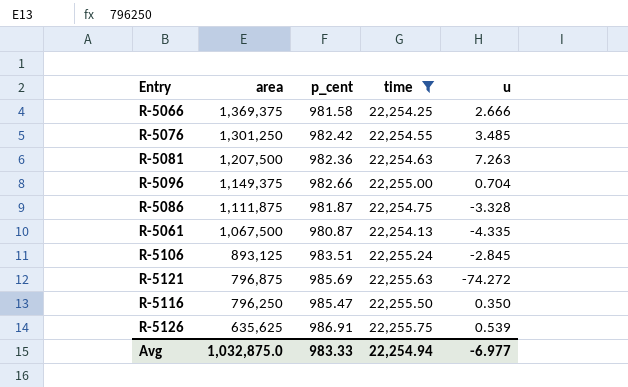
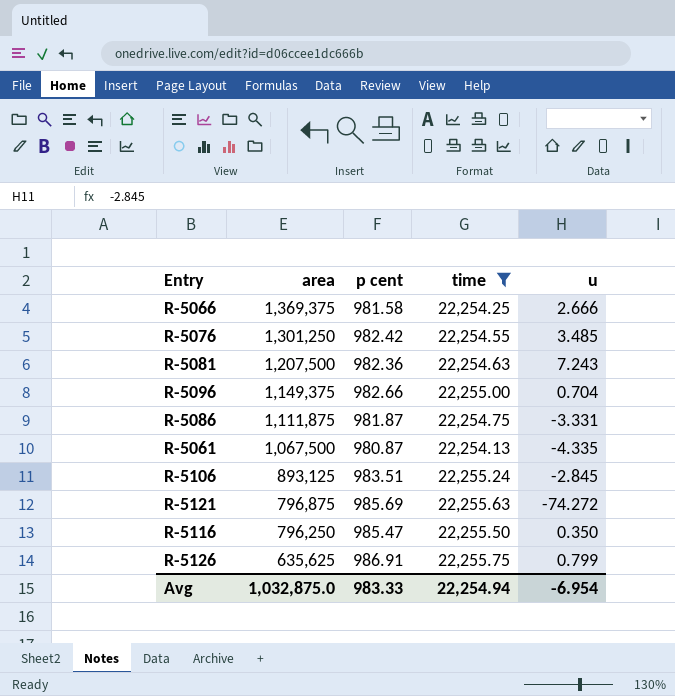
column name: p_cent -> p cent
R-5081 | u: 7.263 -> 7.243
R-5086 | u: -3.328 -> -3.331
R-5126 | u: 0.539 -> 0.799
Avg | u: -6.977 -> -6.954

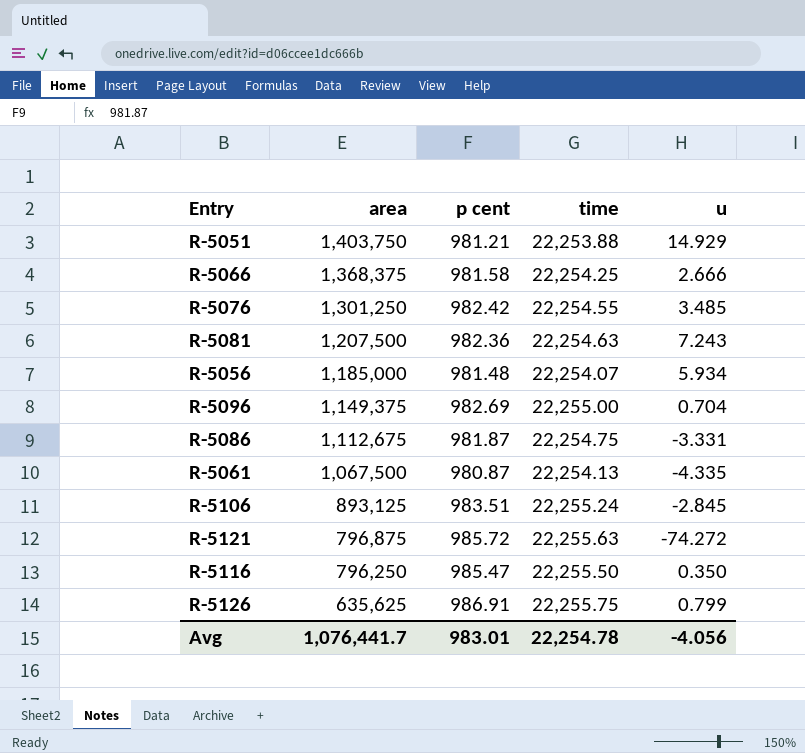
filter: time >= 22,254.13 -> none
R-5066 | area: 1,369,375 -> 1,368,375
R-5096 | p cent: 982.66 -> 982.69
R-5086 | area: 1,111,875 -> 1,112,675
R-5121 | p cent: 985.69 -> 985.72
Avg | area: 1,032,875.0 -> 1,076,441.7
Avg | p cent: 983.33 -> 983.01
Avg | time: 22,254.94 -> 22,254.78
Avg | u: -6.954 -> -4.056

